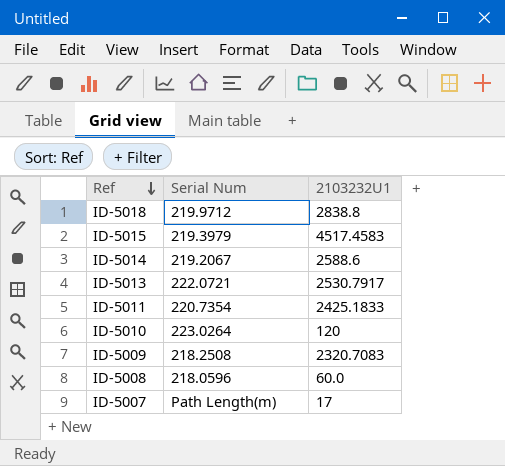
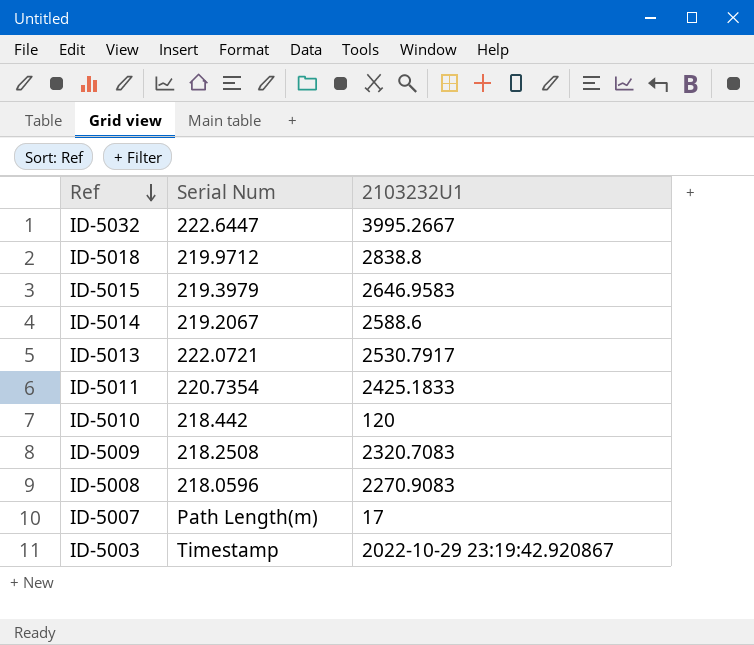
row ID-5032: none -> 222.6447 | 3995.2667
ID-5015 | 2103232U1: 4517.4583 -> 2646.9583
ID-5010 | Serial Num: 223.0264 -> 218.442
ID-5008 | 2103232U1: 60.0 -> 2270.9083
row ID-5003: none -> Timestamp | 2022-10-29 23:19:42.920867

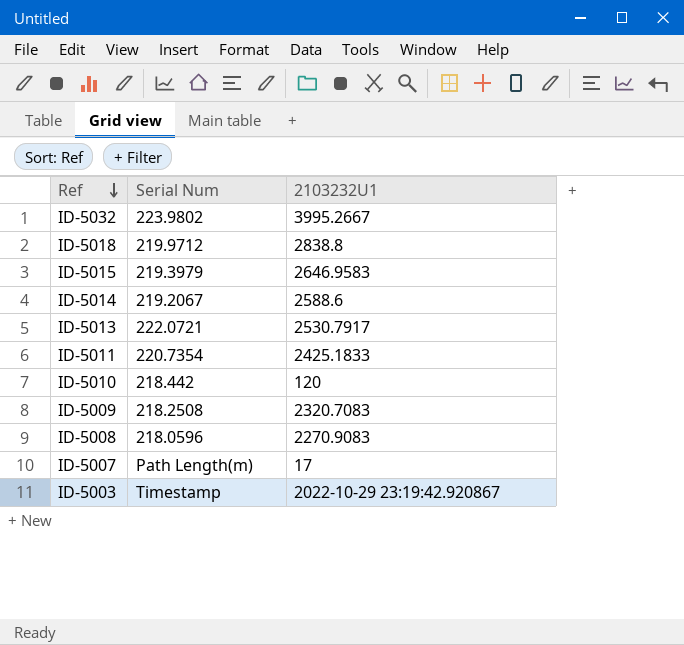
ID-5032 | Serial Num: 222.6447 -> 223.9802

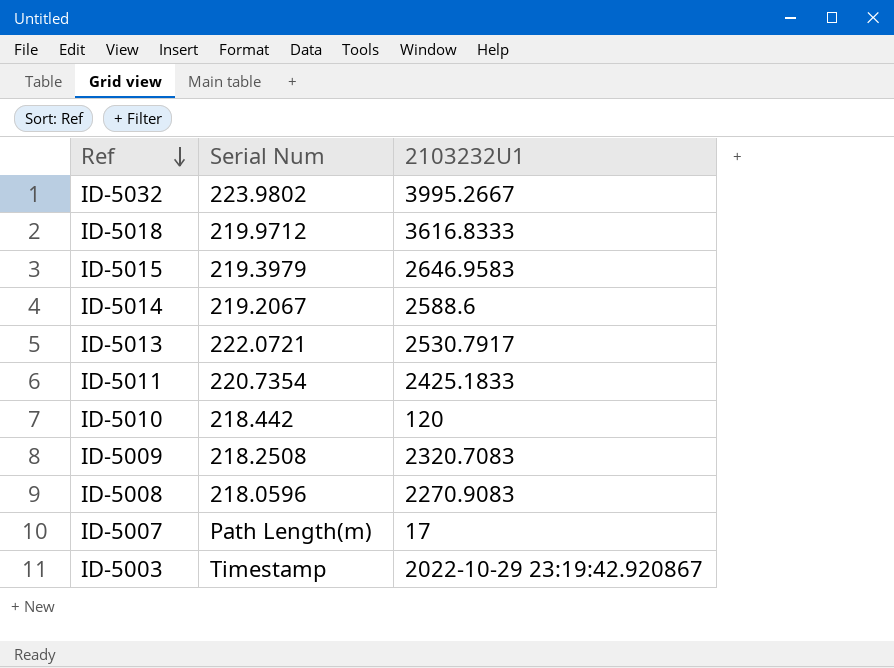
ID-5018 | 2103232U1: 2838.8 -> 3616.8333

